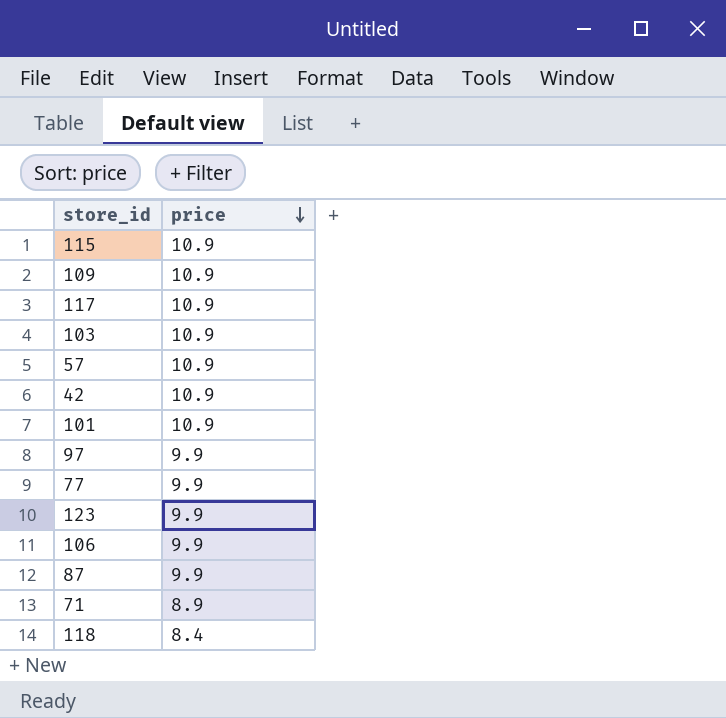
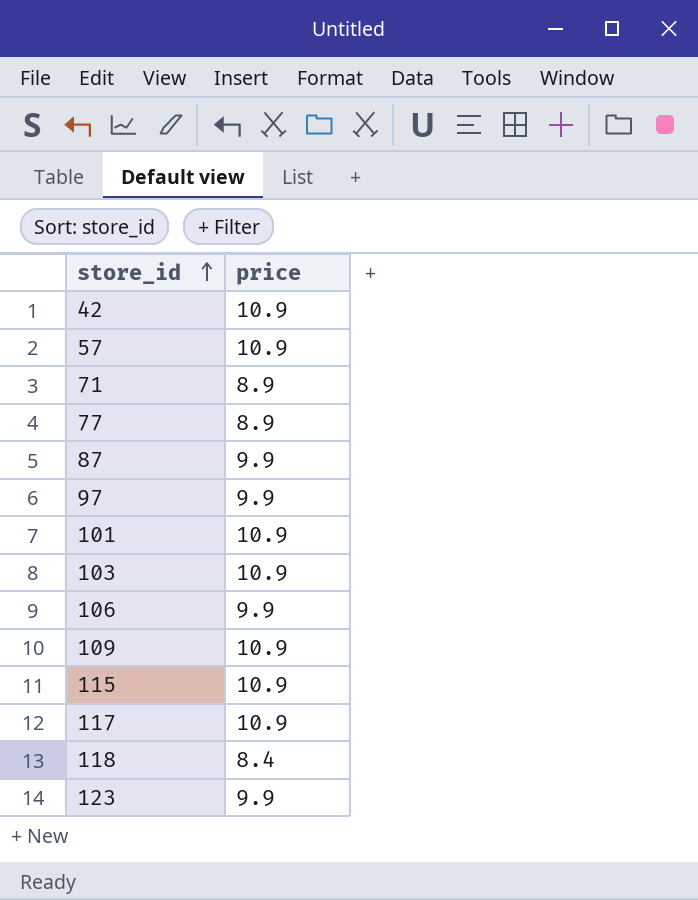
row order: price descending -> store_id ascending
77 | price: 9.9 -> 8.9

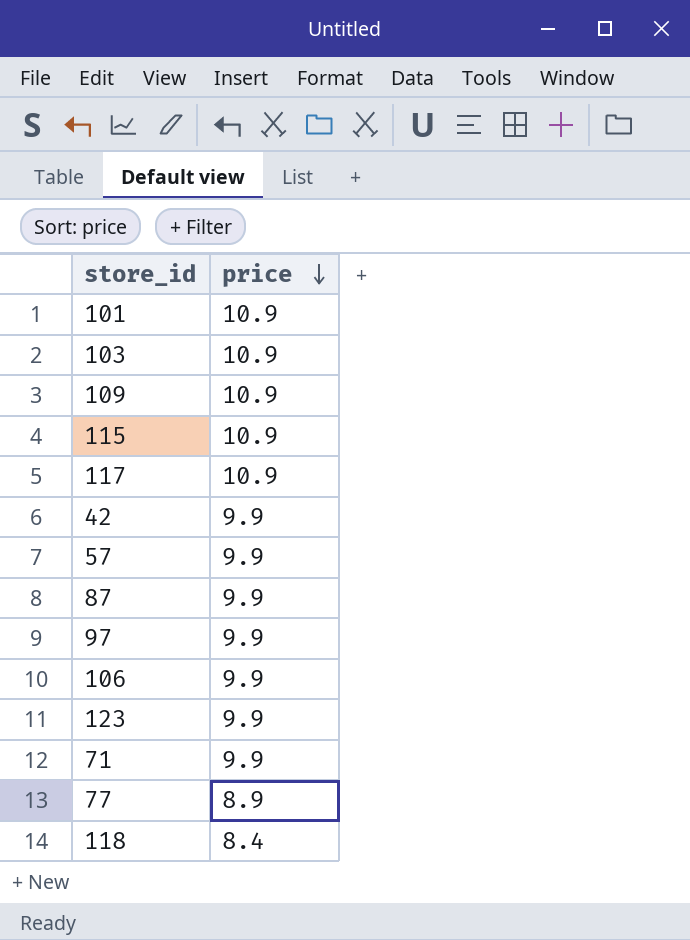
row order: store_id ascending -> price descending
42 | price: 10.9 -> 9.9
57 | price: 10.9 -> 9.9
71 | price: 8.9 -> 9.9

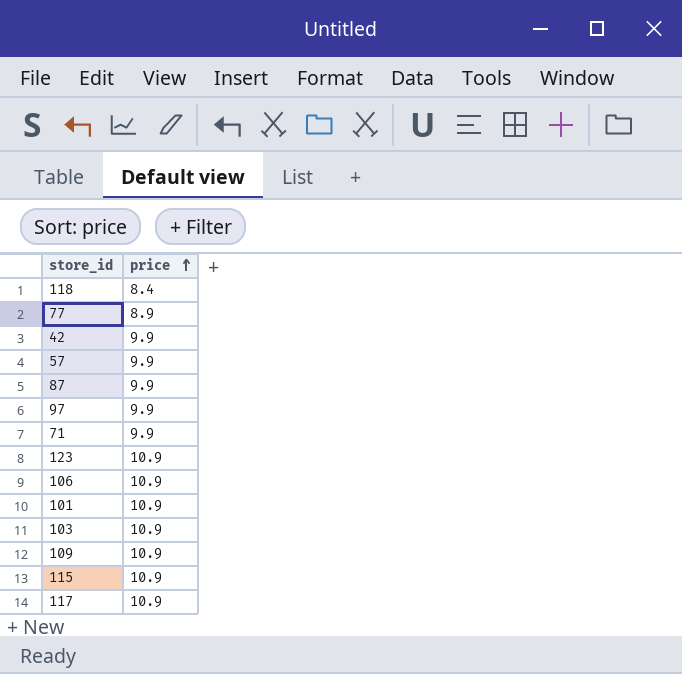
row order: price descending -> price ascending
123 | price: 9.9 -> 10.9
106 | price: 9.9 -> 10.9

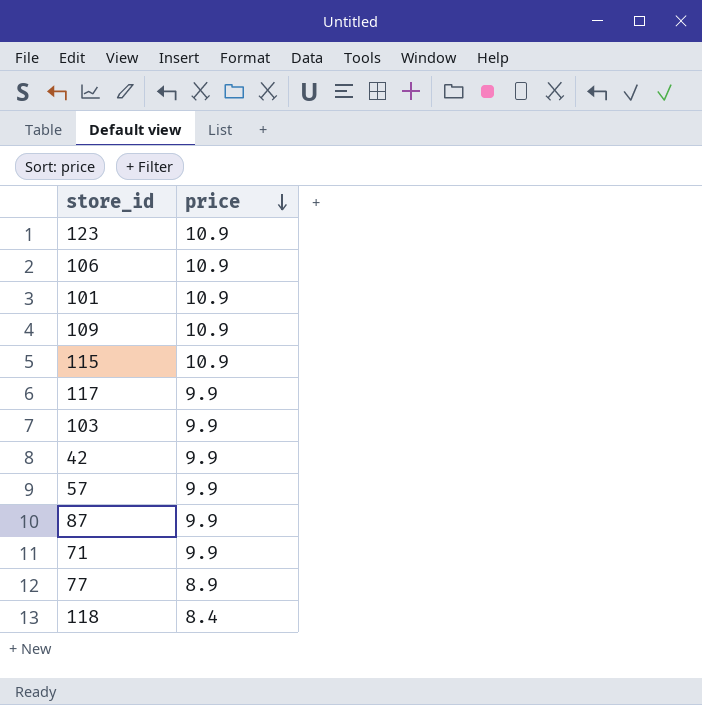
row order: price ascending -> price descending
row 97: 9.9 -> none
117 | price: 10.9 -> 9.9
103 | price: 10.9 -> 9.9

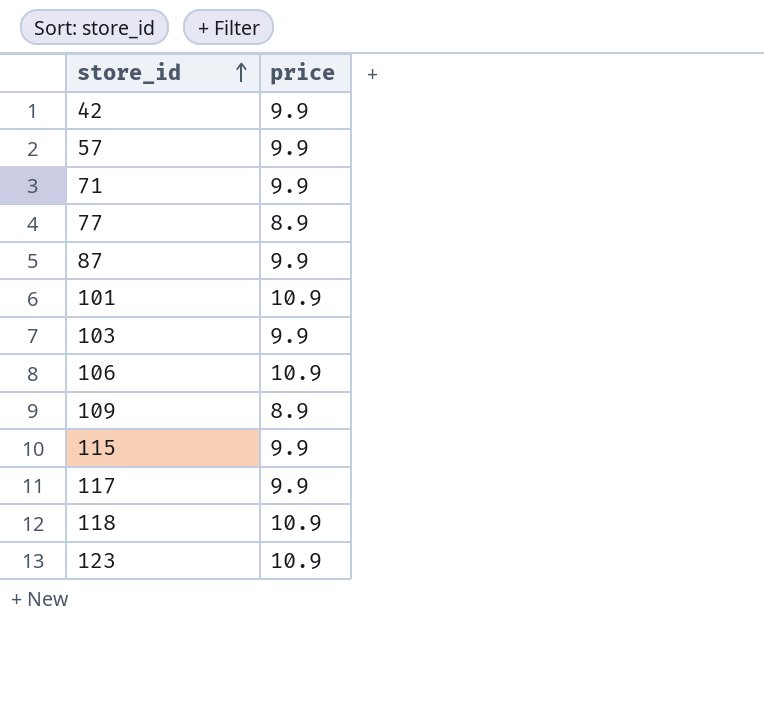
row order: price descending -> store_id ascending
109 | price: 10.9 -> 8.9
115 | price: 10.9 -> 9.9
118 | price: 8.4 -> 10.9

